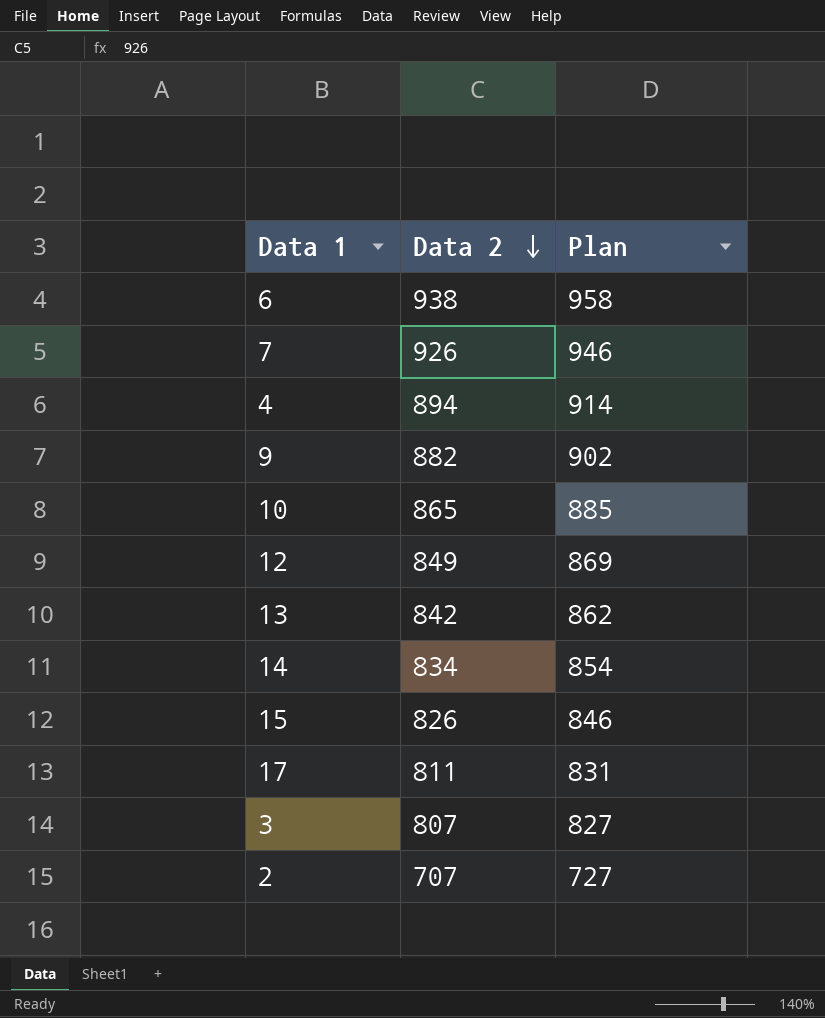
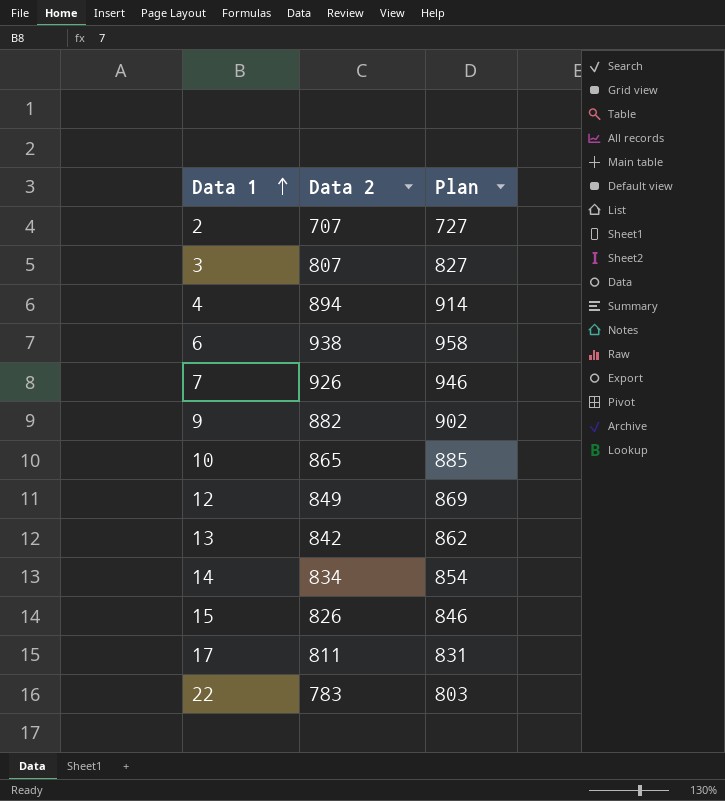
row order: Data 2 descending -> Data 1 ascending
row 22: none -> 783 | 803

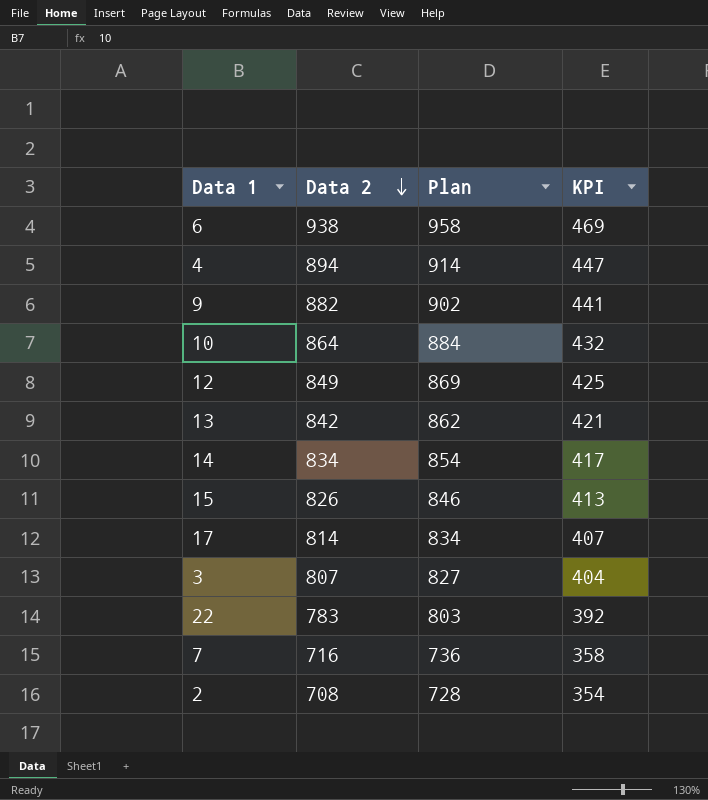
row order: Data 1 ascending -> Data 2 descending
column KPI | formula: none -> [Data 2] * 0.5
10 | Data 2: 865 -> 864
10 | Plan: 885 -> 884
17 | Data 2: 811 -> 814
17 | Plan: 831 -> 834
7 | Data 2: 926 -> 716
7 | Plan: 946 -> 736
2 | Data 2: 707 -> 708
2 | Plan: 727 -> 728

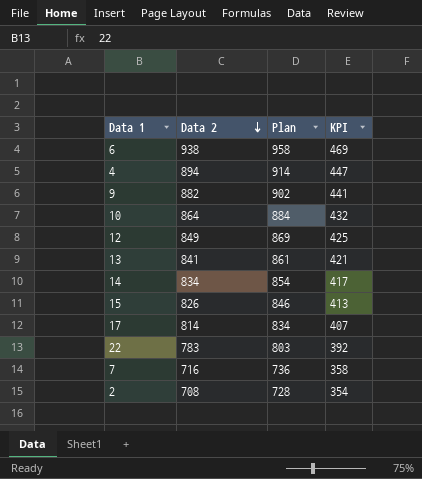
row 3: 807 | 827 | 404 -> none
13 | Data 2: 842 -> 841
13 | Plan: 862 -> 861

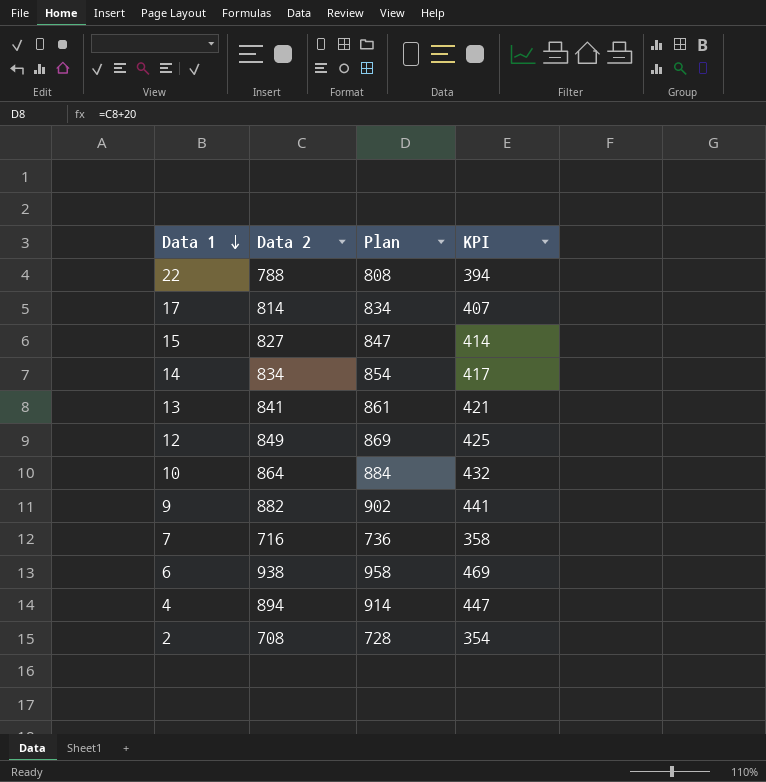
row order: Data 2 descending -> Data 1 descending
22 | Data 2: 783 -> 788
22 | Plan: 803 -> 808
22 | KPI: 392 -> 394
15 | Data 2: 826 -> 827
15 | Plan: 846 -> 847
15 | KPI: 413 -> 414

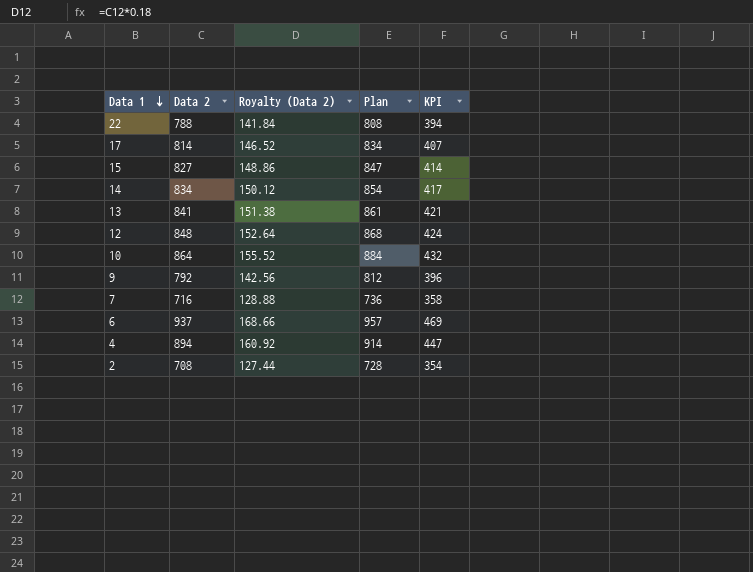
column Royalty (Data 2) | formula: none -> [Data 2] * 0.18
12 | Data 2: 849 -> 848
12 | Plan: 869 -> 868
12 | KPI: 425 -> 424
9 | Data 2: 882 -> 792
9 | Plan: 902 -> 812
9 | KPI: 441 -> 396
6 | Data 2: 938 -> 937
6 | Plan: 958 -> 957

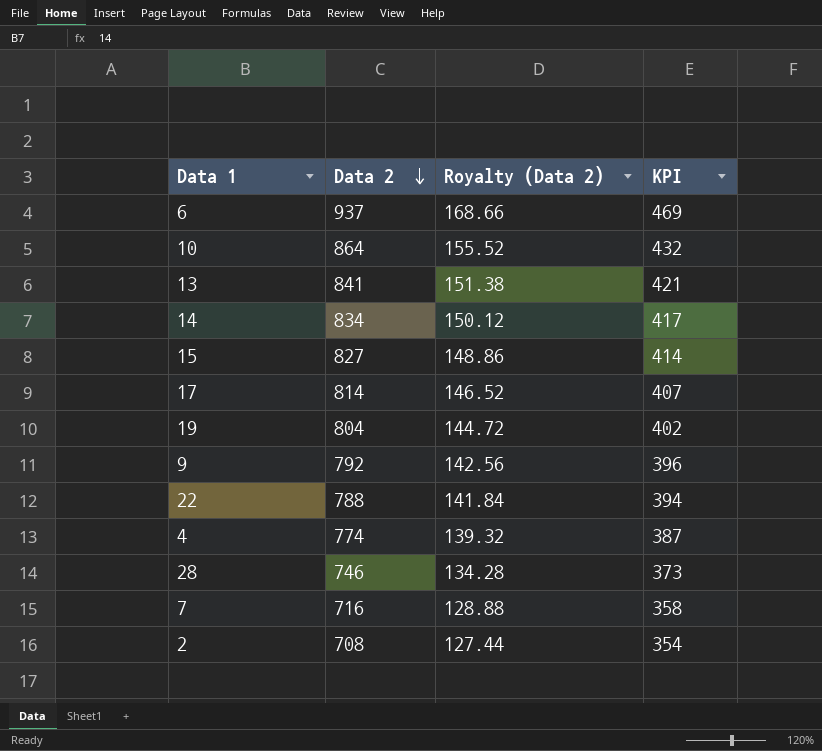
row order: Data 1 descending -> Data 2 descending
column Plan | formula: [Data 2] + 20 -> none
row 12: 848 | 152.64 | 868 | 424 -> none
row 19: none -> 804 | 144.72 | 402
4 | Data 2: 894 -> 774
4 | Royalty (Data 2): 160.92 -> 139.32
4 | KPI: 447 -> 387
row 28: none -> 746 | 134.28 | 373

